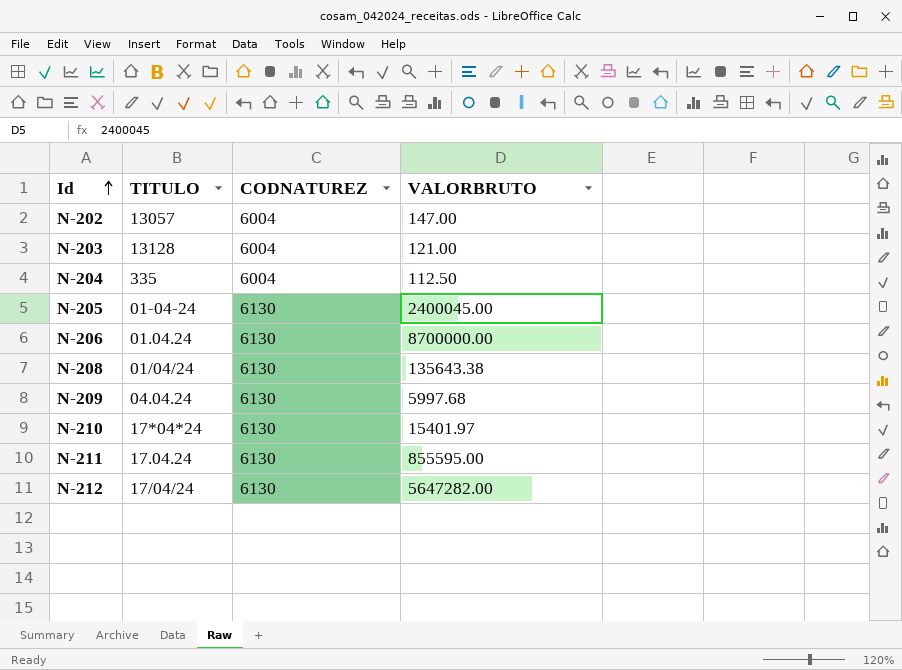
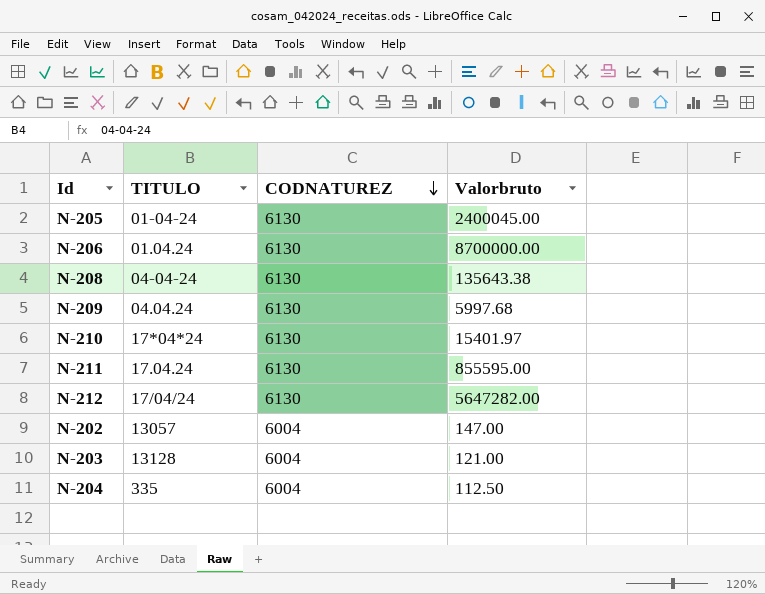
row order: Id ascending -> CODNATUREZ descending
column name: VALORBRUTO -> Valorbruto
N-208 | TITULO: 01/04/24 -> 04-04-24

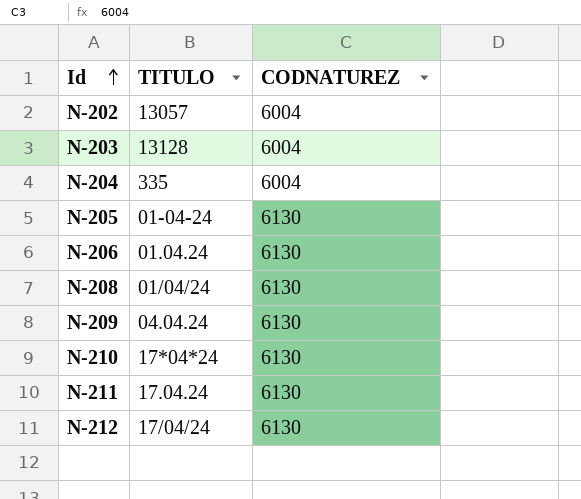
row order: CODNATUREZ descending -> Id ascending
column Valorbruto | position: 4 -> none
N-208 | TITULO: 04-04-24 -> 01/04/24

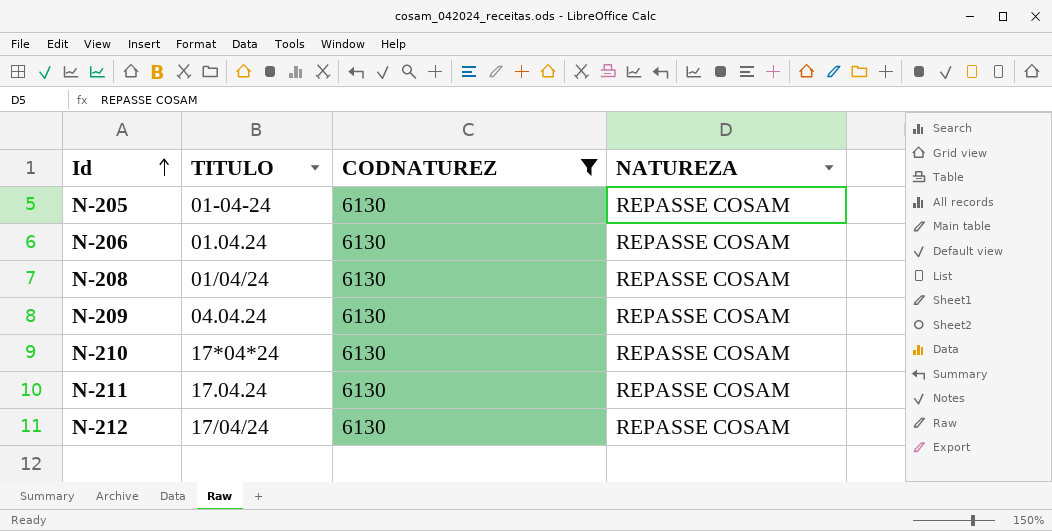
filter: none -> CODNATUREZ = 6130
column NATUREZA | position: none -> 4

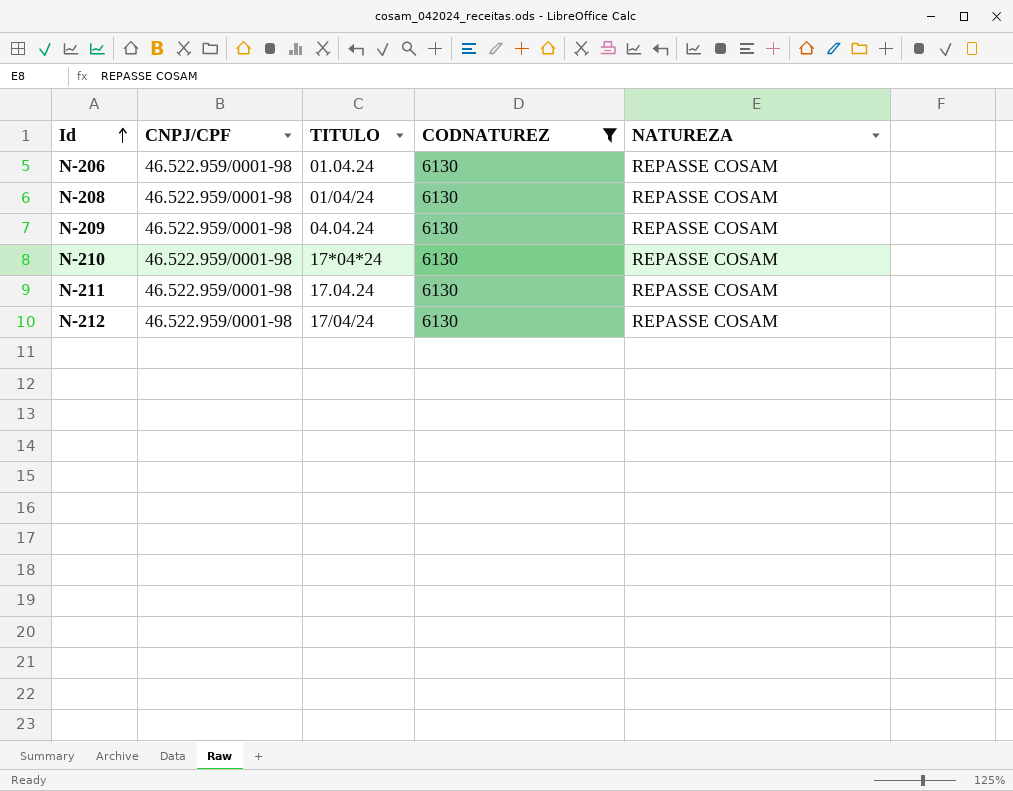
column CNPJ/CPF | position: none -> 2
row N-205: 01-04-24 | 6130 | REPASSE COSAM -> none

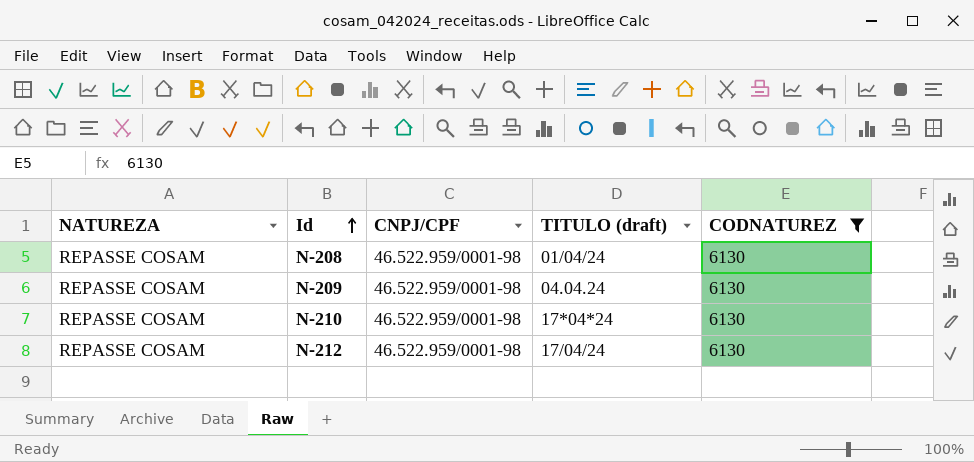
column NATUREZA | position: 5 -> 1
column name: TITULO -> TITULO (draft)
row N-206: 46.522.959/0001-98 | 01.04.24 | 6130 | REPASSE COSAM -> none
row N-211: 46.522.959/0001-98 | 17.04.24 | 6130 | REPASSE COSAM -> none

